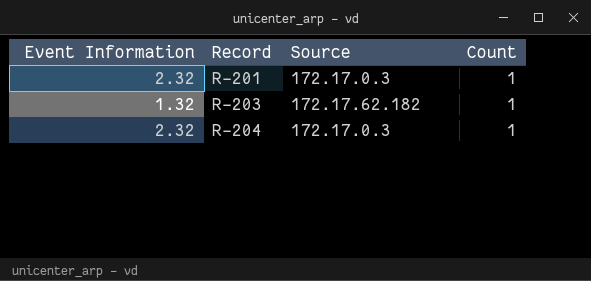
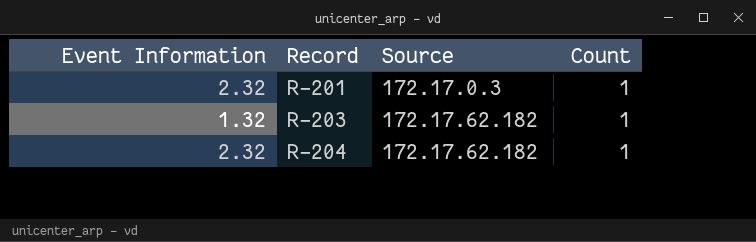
R-204 | Source: 172.17.0.3 -> 172.17.62.182

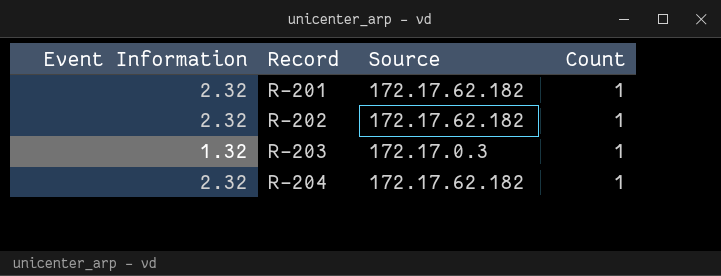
R-201 | Source: 172.17.0.3 -> 172.17.62.182
row R-202: none -> 2.32 | 172.17.62.182 | 1
R-203 | Source: 172.17.62.182 -> 172.17.0.3

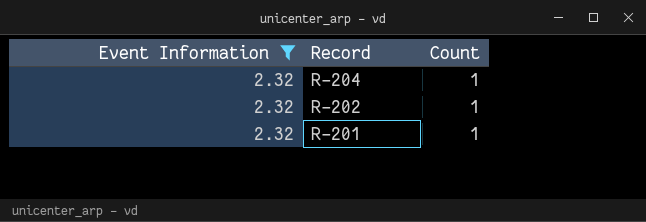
filter: none -> Event Information = 2.32
row order: Record ascending -> Record descending
column Source | position: 3 -> none

